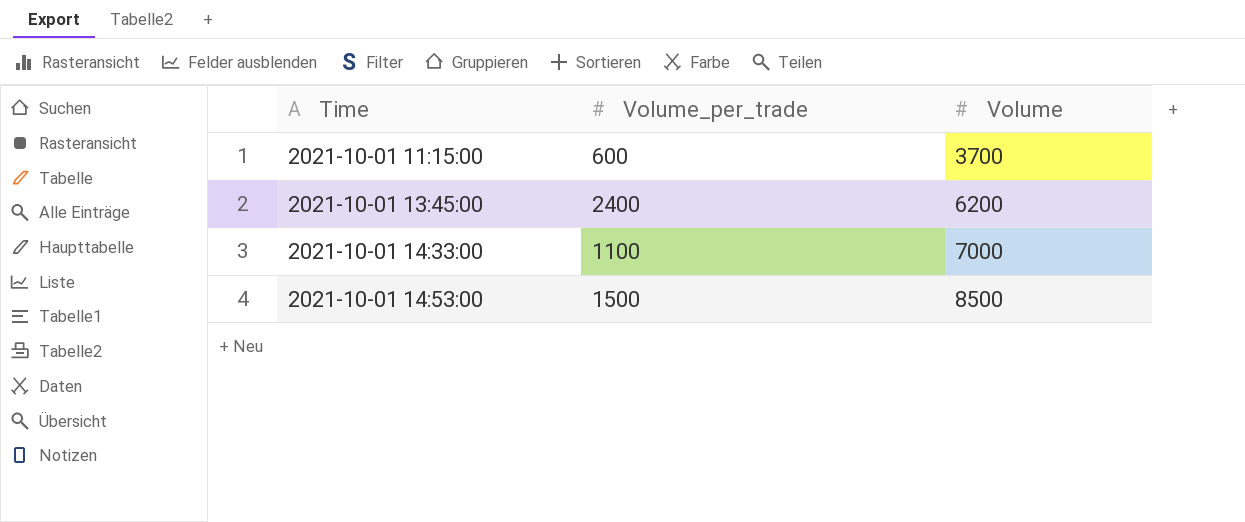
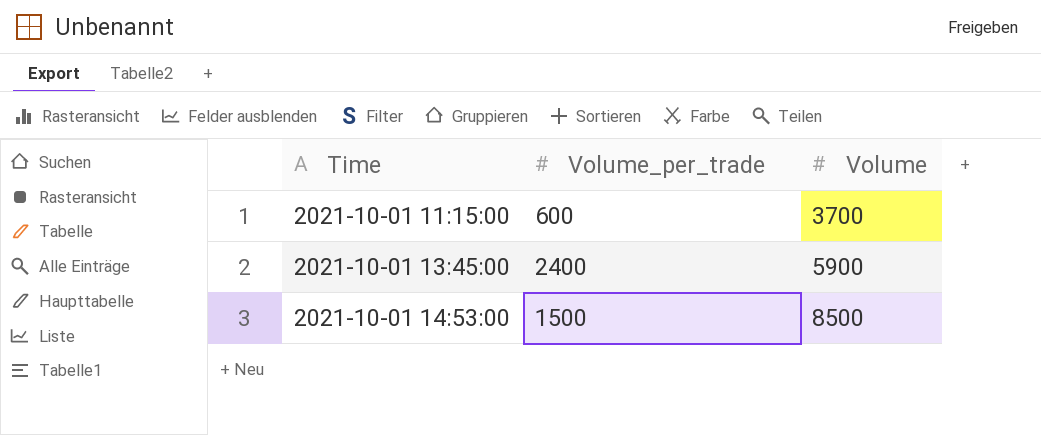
row 2021-10-01 14:33:00: 1100 | 7000 -> none
2021-10-01 13:45:00 | Volume: 6200 -> 5900

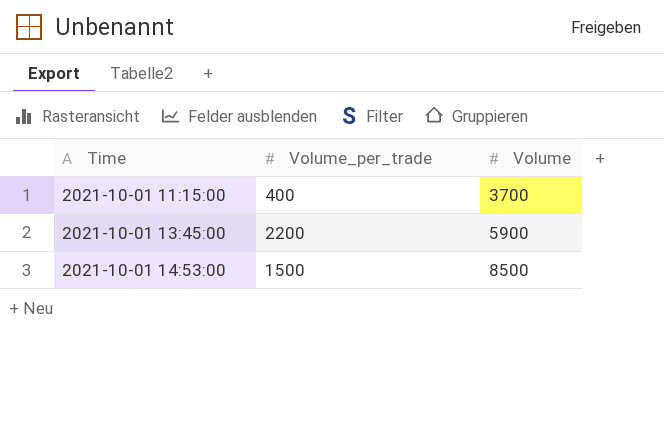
2021-10-01 11:15:00 | Volume_per_trade: 600 -> 400
2021-10-01 13:45:00 | Volume_per_trade: 2400 -> 2200

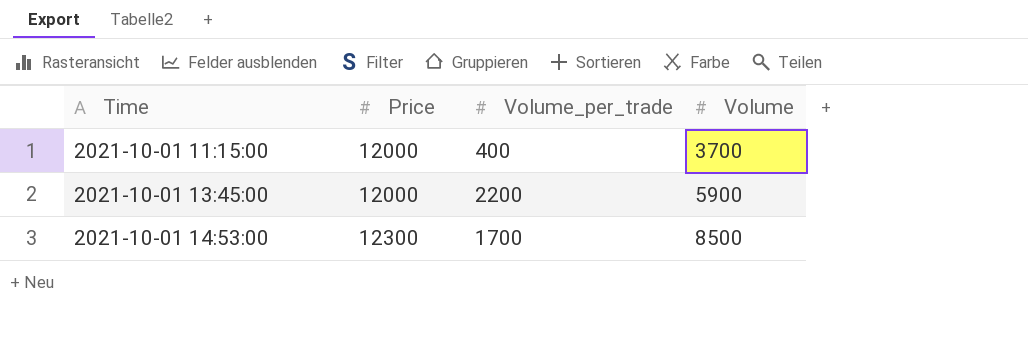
column Price | position: none -> 2
2021-10-01 14:53:00 | Volume_per_trade: 1500 -> 1700

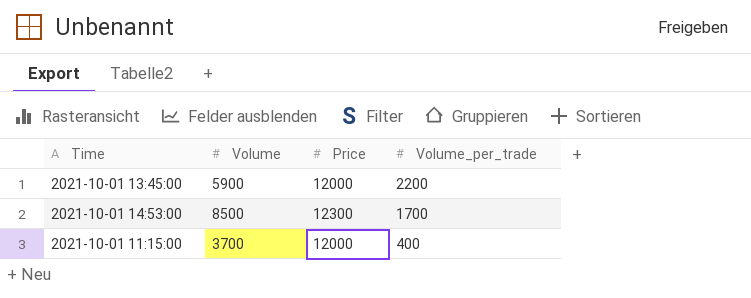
row order: Time ascending -> Volume_per_trade descending
column Volume | position: 4 -> 2

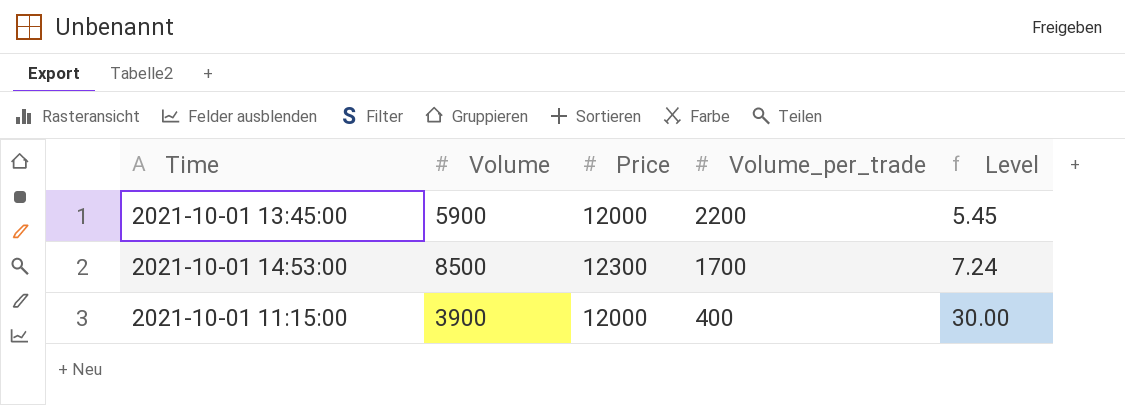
column Level | formula: none -> [Price] / [Volume_per_trade]
2021-10-01 11:15:00 | Volume: 3700 -> 3900

